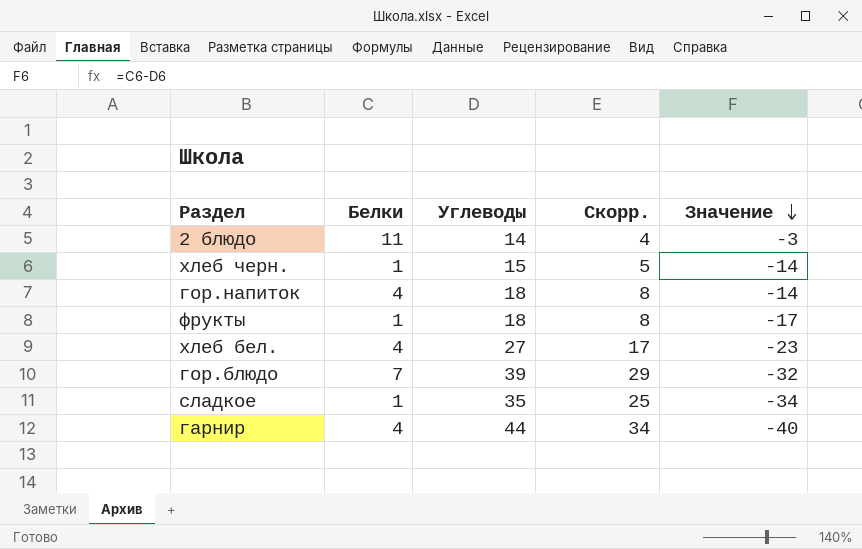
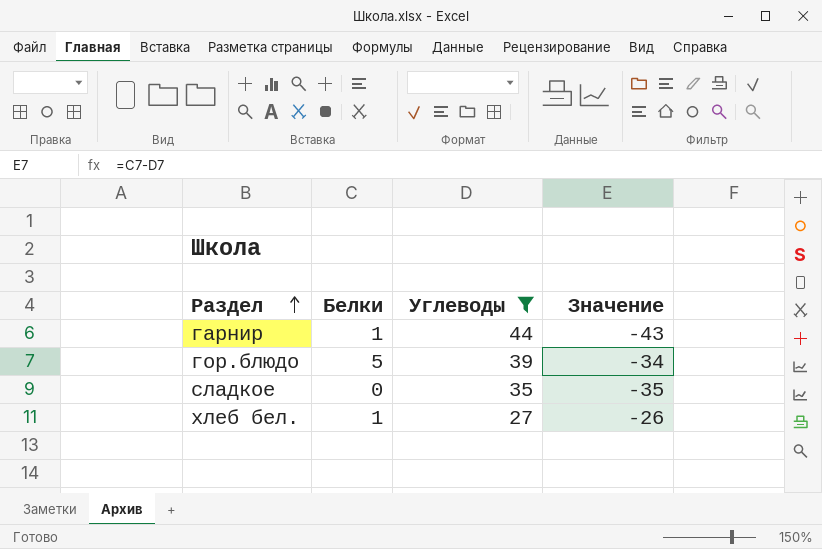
filter: none -> Углеводы >= 27
row order: Значение descending -> Раздел ascending
column Скорр. | formula: [Углеводы] - 10 -> none
гарнир | Белки: 4 -> 1
гарнир | Значение: -40 -> -43
гор.блюдо | Белки: 7 -> 5
гор.блюдо | Значение: -32 -> -34
сладкое | Белки: 1 -> 0
сладкое | Значение: -34 -> -35
хлеб бел. | Белки: 4 -> 1
хлеб бел. | Значение: -23 -> -26

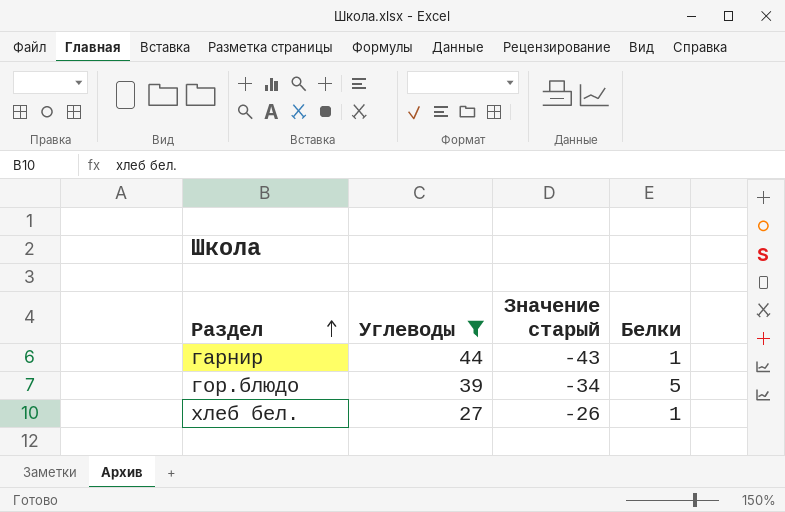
column name: Значение -> Значение старый
column Белки | position: 2 -> 4
row сладкое: 0 | 35 | -35 -> none

